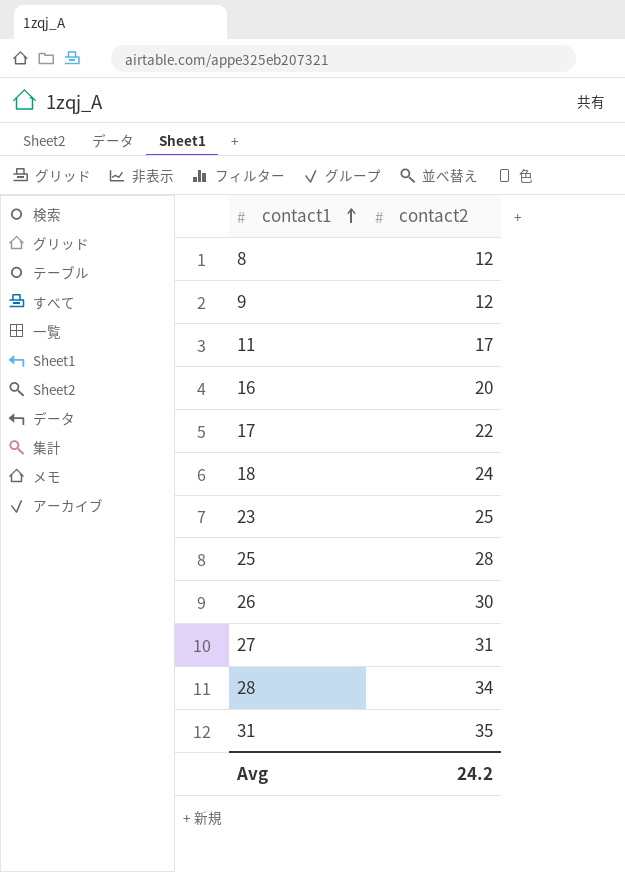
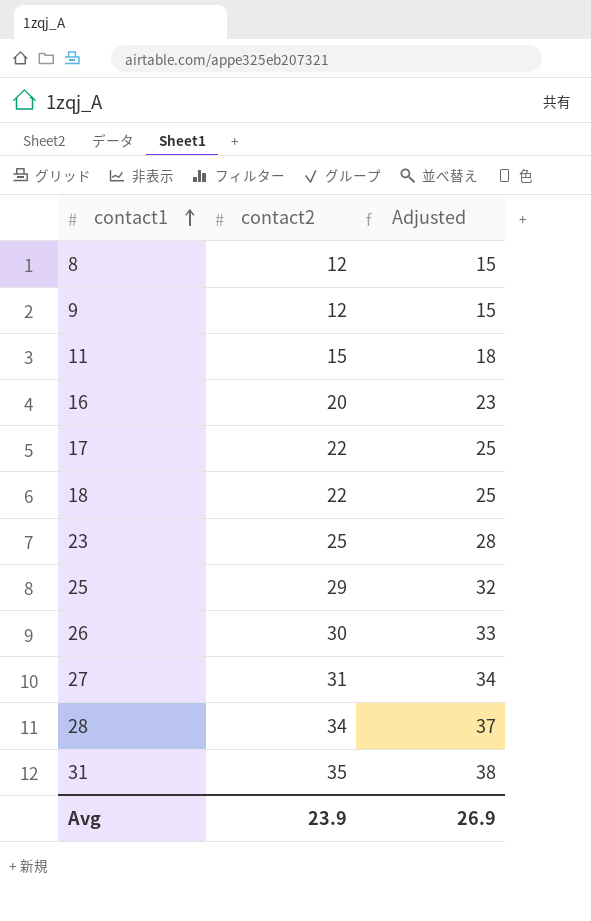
column Adjusted | formula: none -> [contact2] + 3
11 | contact2: 17 -> 15
18 | contact2: 24 -> 22
25 | contact2: 28 -> 29
Avg | contact2: 24.2 -> 23.9

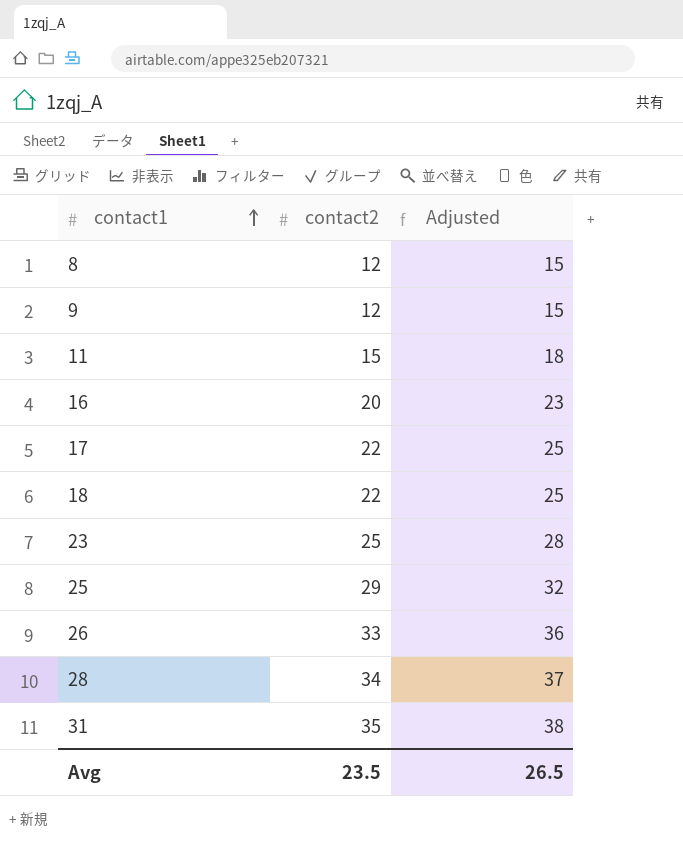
row 27: 31 | 34 -> none
26 | contact2: 30 -> 33
26 | Adjusted: 33 -> 36
Avg | contact2: 23.9 -> 23.5
Avg | Adjusted: 26.9 -> 26.5

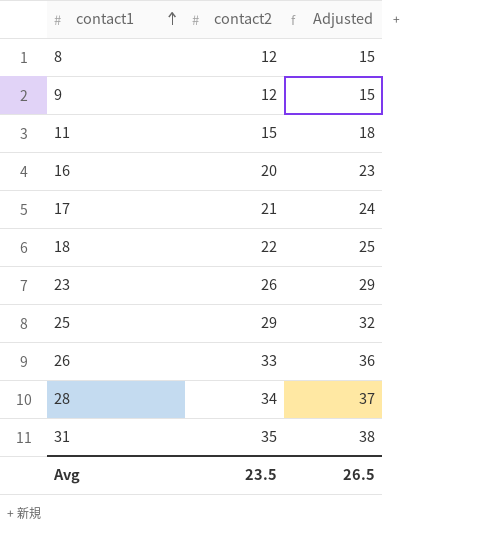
17 | contact2: 22 -> 21
17 | Adjusted: 25 -> 24
23 | contact2: 25 -> 26
23 | Adjusted: 28 -> 29

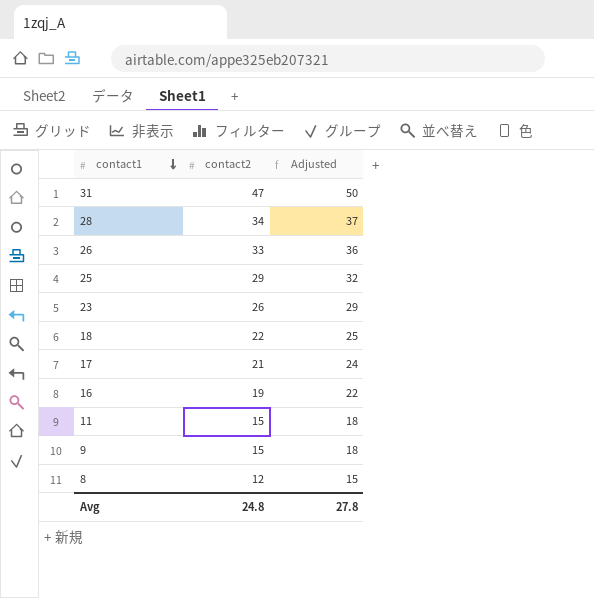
row order: contact1 ascending -> contact1 descending
31 | contact2: 35 -> 47
31 | Adjusted: 38 -> 50
16 | contact2: 20 -> 19
16 | Adjusted: 23 -> 22
9 | contact2: 12 -> 15
9 | Adjusted: 15 -> 18
Avg | contact2: 23.5 -> 24.8
Avg | Adjusted: 26.5 -> 27.8

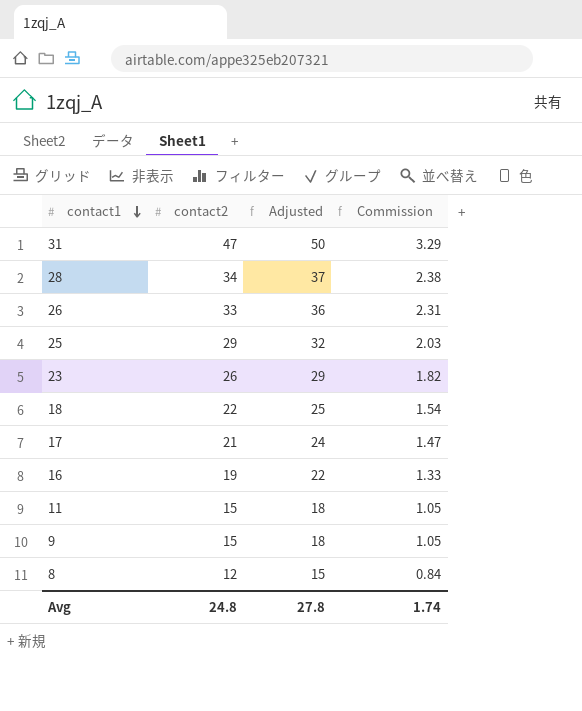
column Commission | formula: none -> [contact2] * 0.07

